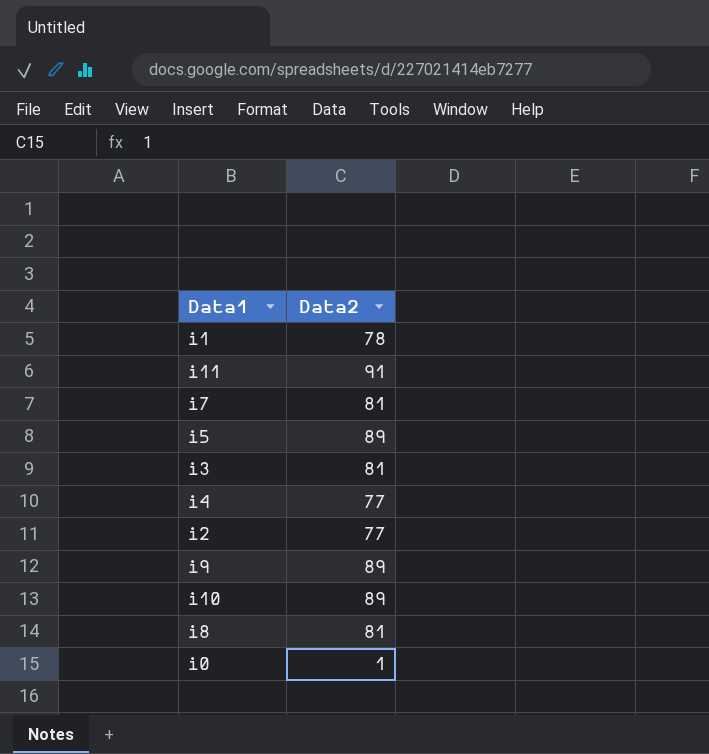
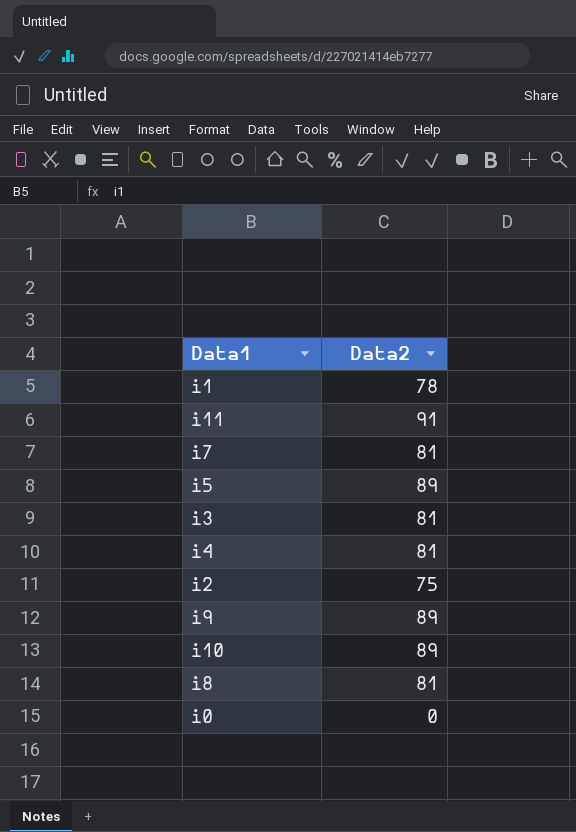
i4 | Data2: 77 -> 81
i2 | Data2: 77 -> 75
i0 | Data2: 1 -> 0

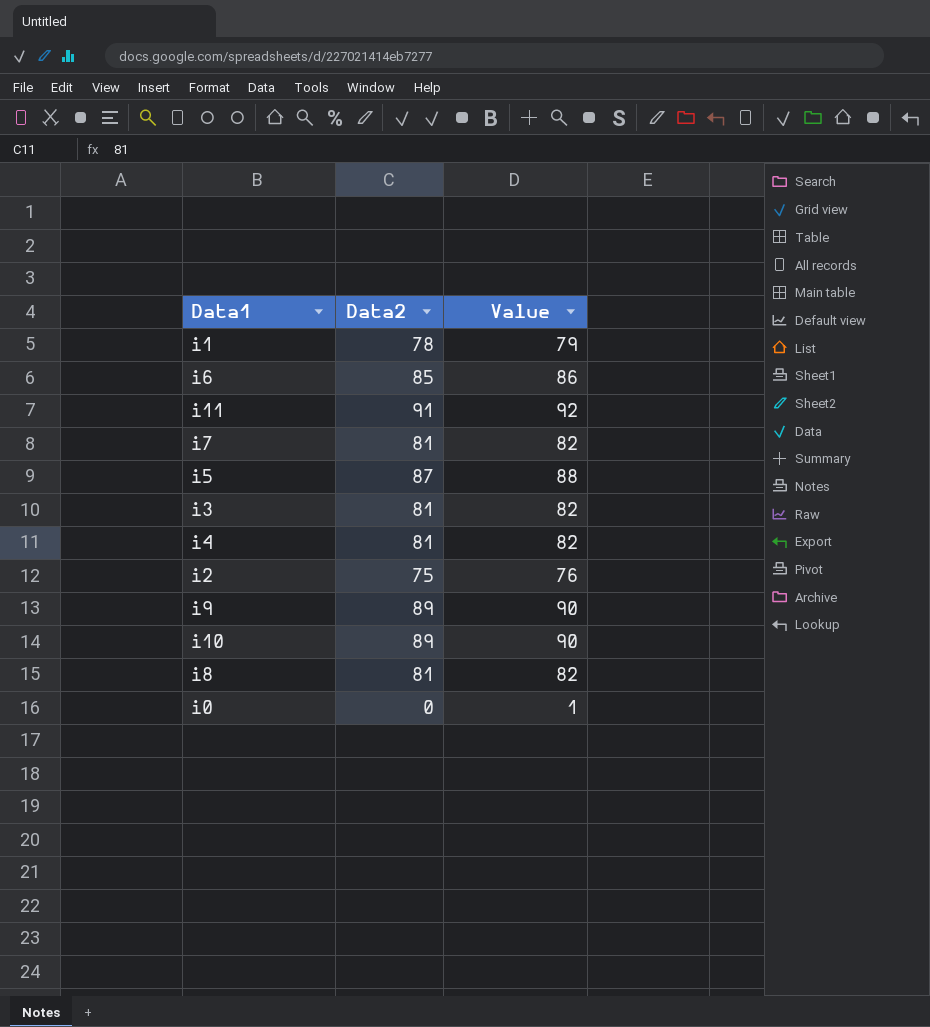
column Value | formula: none -> [Data2] + 1
row i6: none -> 85 | 86
i5 | Data2: 89 -> 87

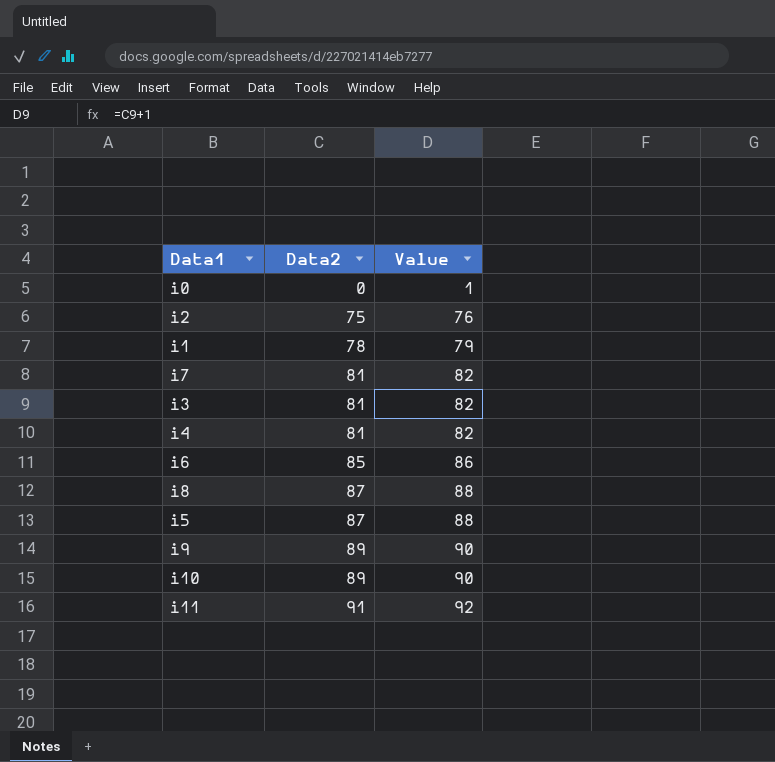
row order: none -> Data2 ascending
i8 | Data2: 81 -> 87
i8 | Value: 82 -> 88

